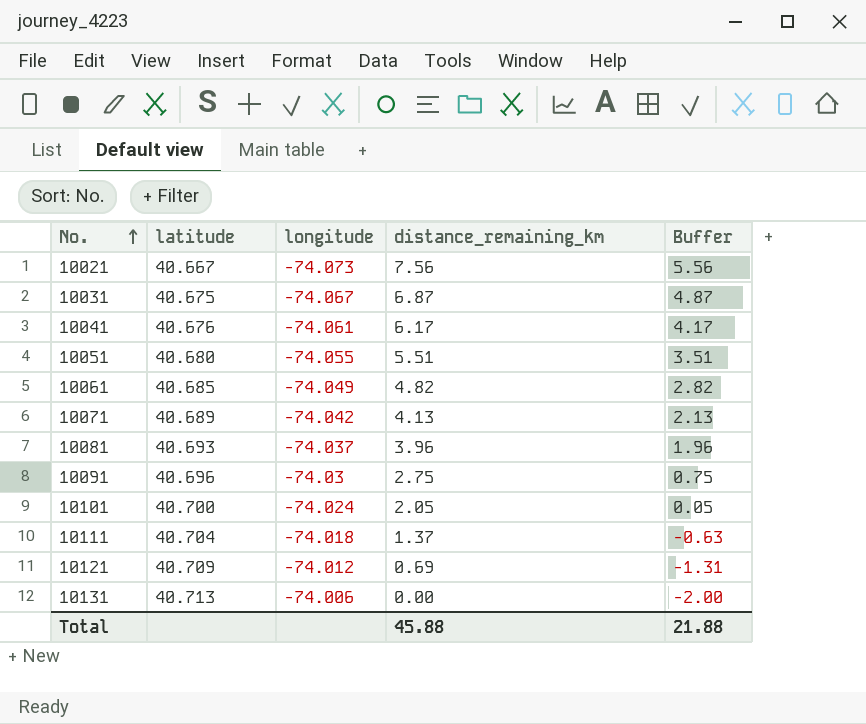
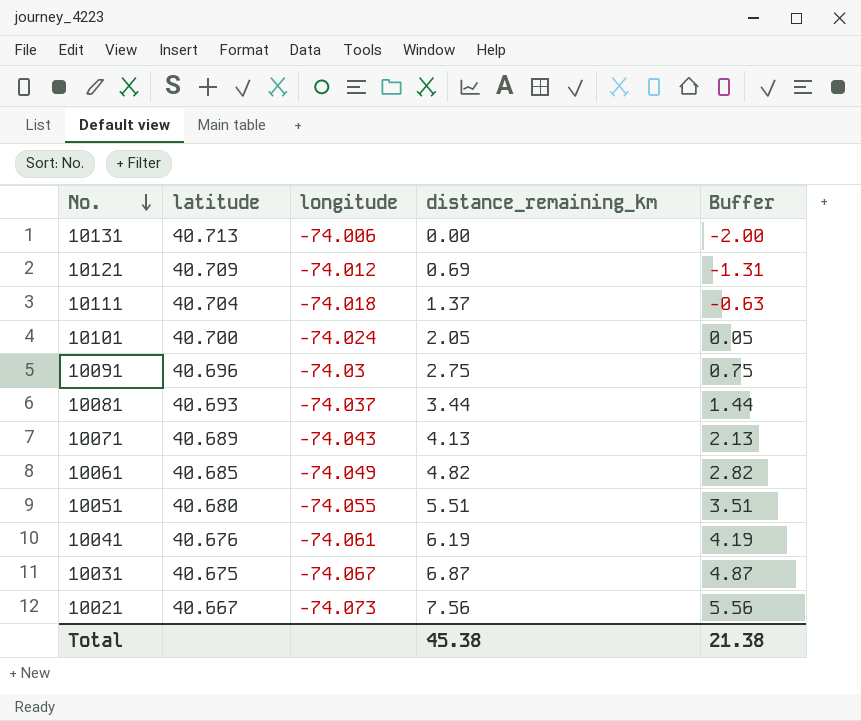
row order: No. ascending -> No. descending
10081 | distance_remaining_km: 3.96 -> 3.44
10081 | Buffer: 1.96 -> 1.44
10071 | longitude: -74.042 -> -74.043
10041 | distance_remaining_km: 6.17 -> 6.19
10041 | Buffer: 4.17 -> 4.19
Total | distance_remaining_km: 45.88 -> 45.38
Total | Buffer: 21.88 -> 21.38

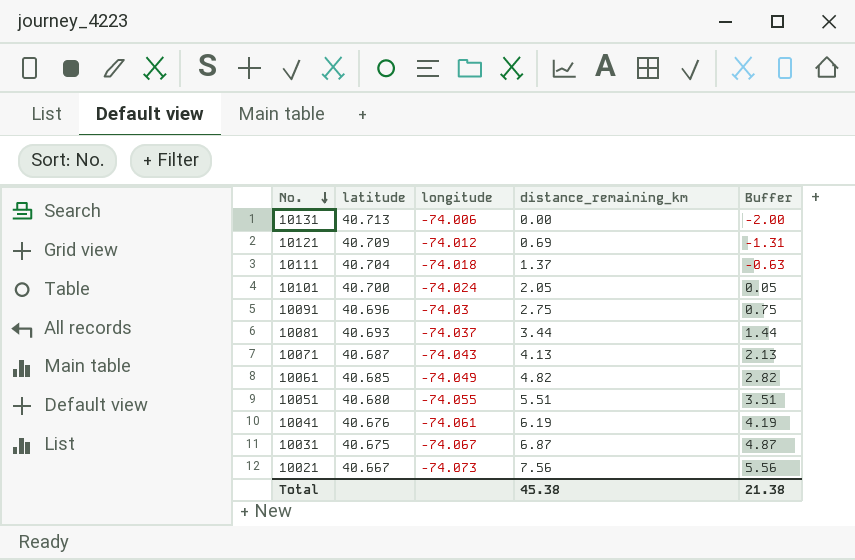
10071 | latitude: 40.689 -> 40.687

